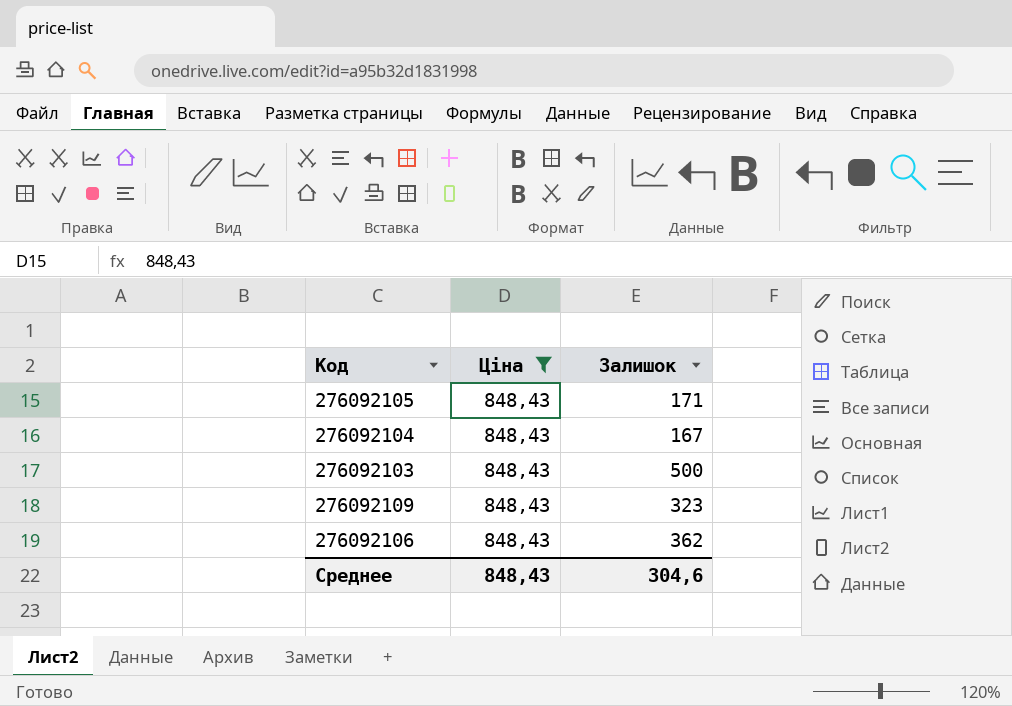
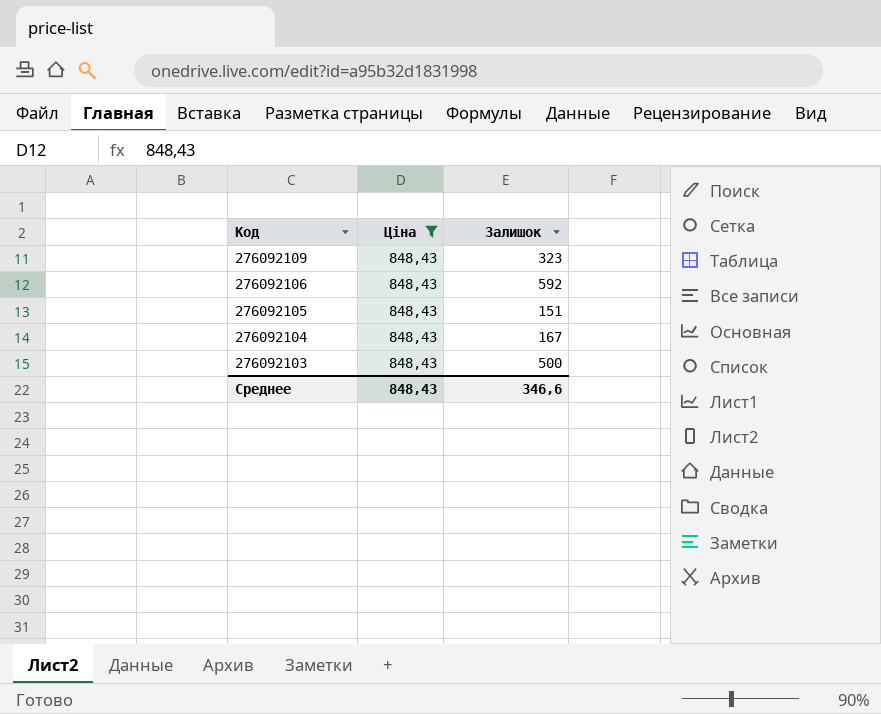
row order: none -> Код descending
276092106 | Залишок: 362 -> 592
276092105 | Залишок: 171 -> 151
Среднее | Залишок: 304,6 -> 346,6

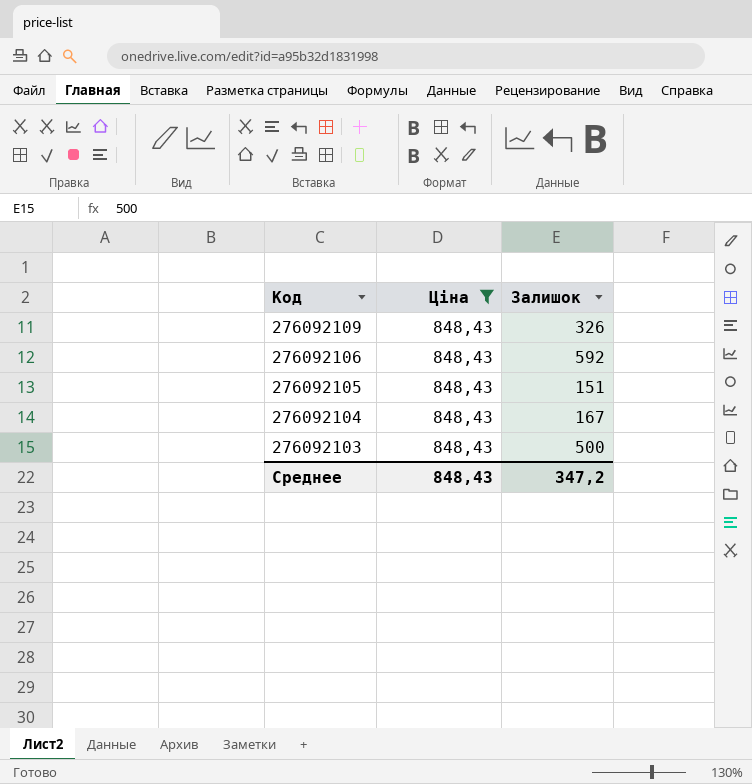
276092109 | Залишок: 323 -> 326
Среднее | Залишок: 346,6 -> 347,2

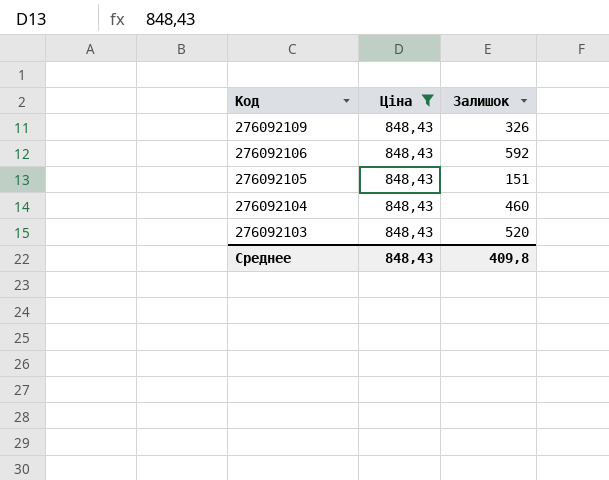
276092104 | Залишок: 167 -> 460
276092103 | Залишок: 500 -> 520
Среднее | Залишок: 347,2 -> 409,8

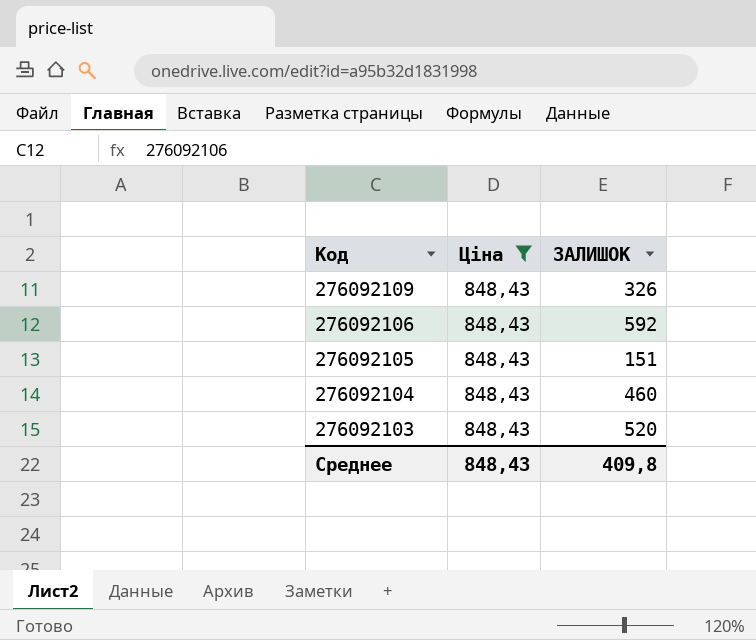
column name: Залишок -> ЗАЛИШОК

